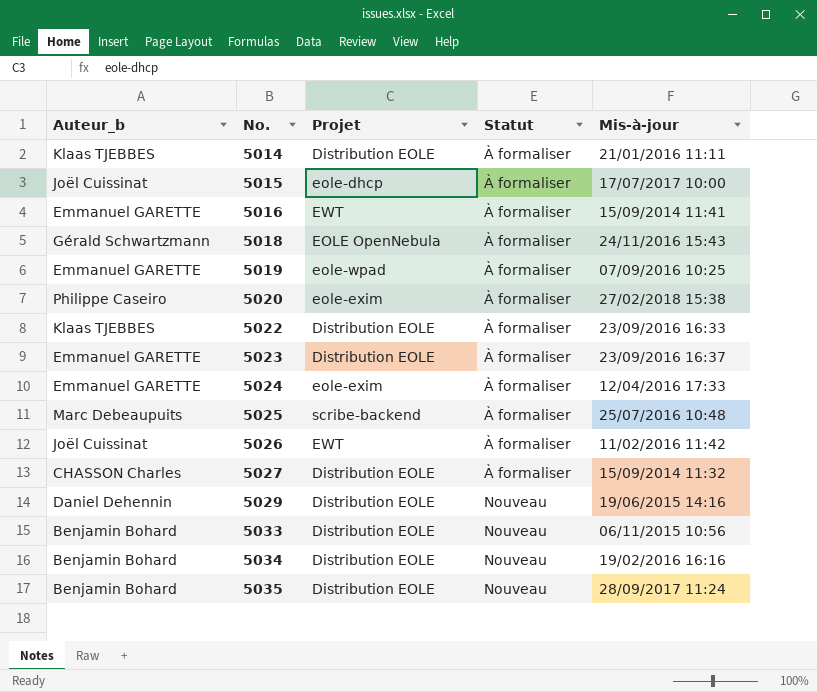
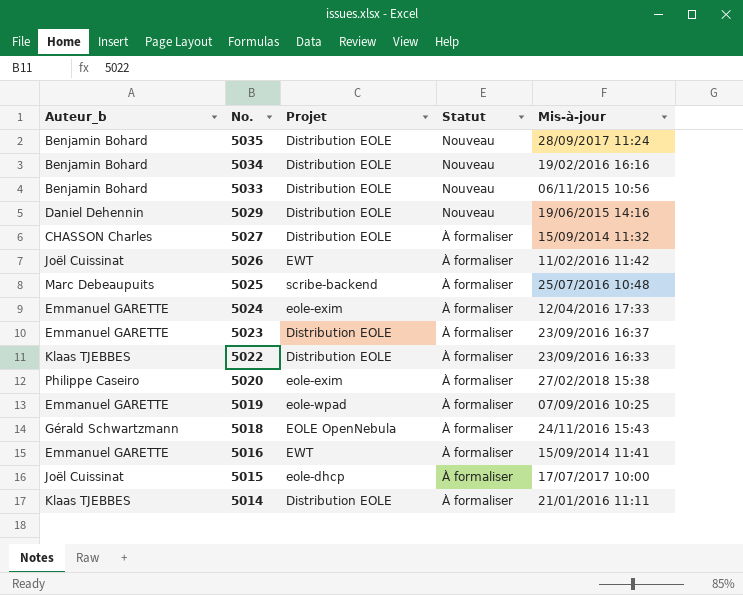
row order: No. ascending -> No. descending

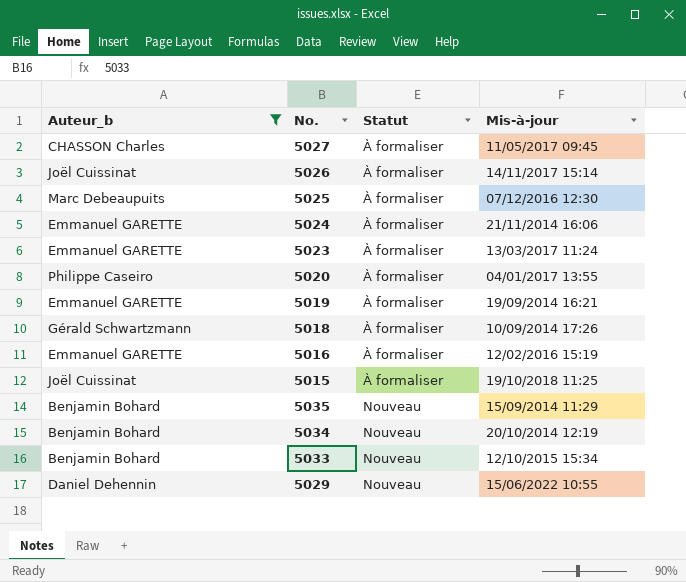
filter: none -> Auteur_b != Klaas TJEBBES
row order: No. descending -> Statut ascending
column Projet | position: 3 -> none
5027 | Mis-à-jour: 15/09/2014 11:32 -> 11/05/2017 09:45
5026 | Mis-à-jour: 11/02/2016 11:42 -> 14/11/2017 15:14
5025 | Mis-à-jour: 25/07/2016 10:48 -> 07/12/2016 12:30
5024 | Mis-à-jour: 12/04/2016 17:33 -> 21/11/2014 16:06
5023 | Mis-à-jour: 23/09/2016 16:37 -> 13/03/2017 11:24
5020 | Mis-à-jour: 27/02/2018 15:38 -> 04/01/2017 13:55
5019 | Mis-à-jour: 07/09/2016 10:25 -> 19/09/2014 16:21
5018 | Mis-à-jour: 24/11/2016 15:43 -> 10/09/2014 17:26
5016 | Mis-à-jour: 15/09/2014 11:41 -> 12/02/2016 15:19
5015 | Mis-à-jour: 17/07/2017 10:00 -> 19/10/2018 11:25
5035 | Mis-à-jour: 28/09/2017 11:24 -> 15/09/2014 11:29
5034 | Mis-à-jour: 19/02/2016 16:16 -> 20/10/2014 12:19
5033 | Mis-à-jour: 06/11/2015 10:56 -> 12/10/2015 15:34
5029 | Mis-à-jour: 19/06/2015 14:16 -> 15/06/2022 10:55

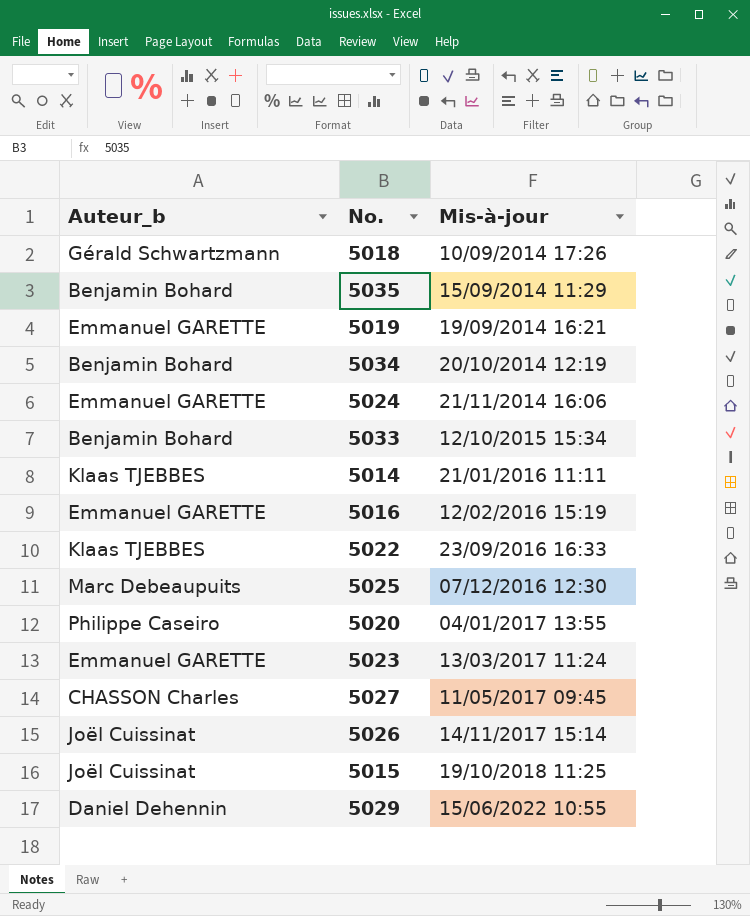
filter: Auteur_b != Klaas TJEBBES -> none
row order: Statut ascending -> Mis-à-jour ascending
column Statut | position: 3 -> none

